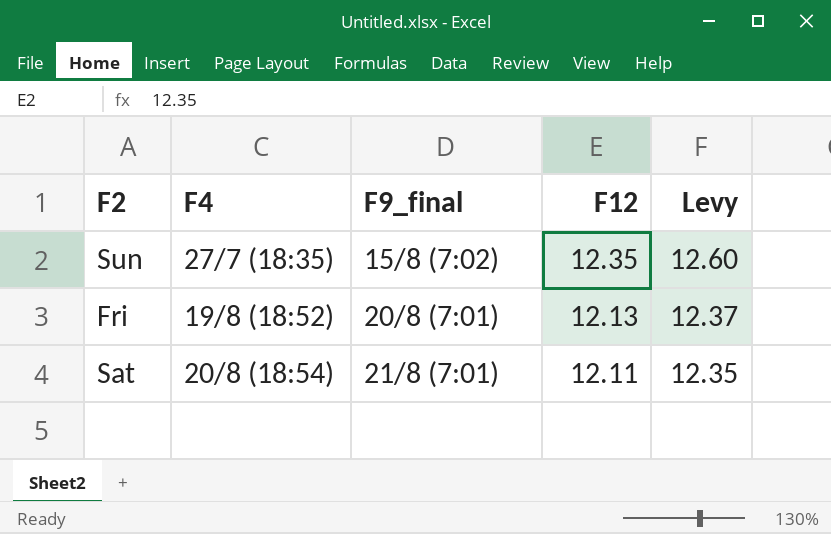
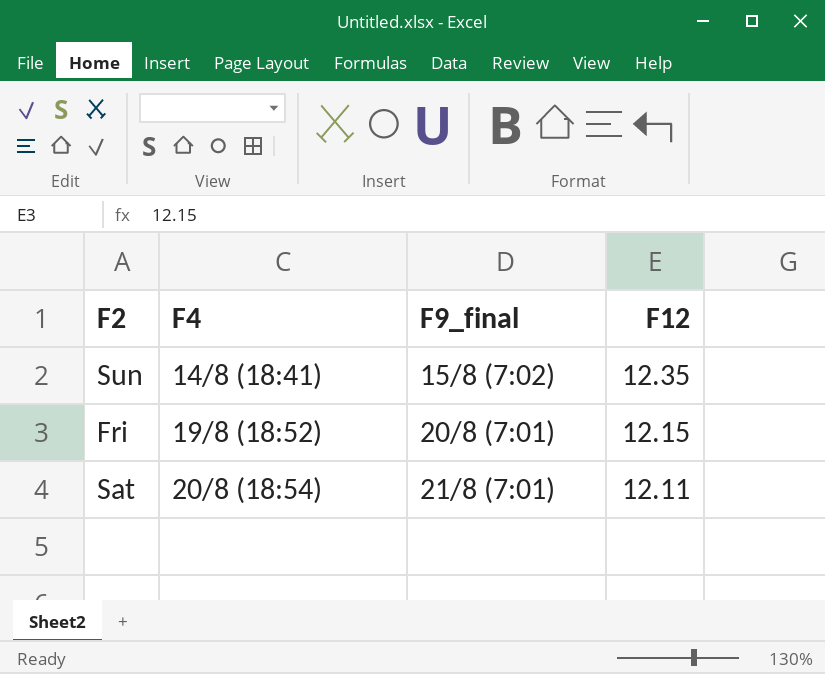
column Levy | formula: [F12] * 1.02 -> none
Sun | F4: 27/7 (18:35) -> 14/8 (18:41)
Fri | F12: 12.13 -> 12.15

